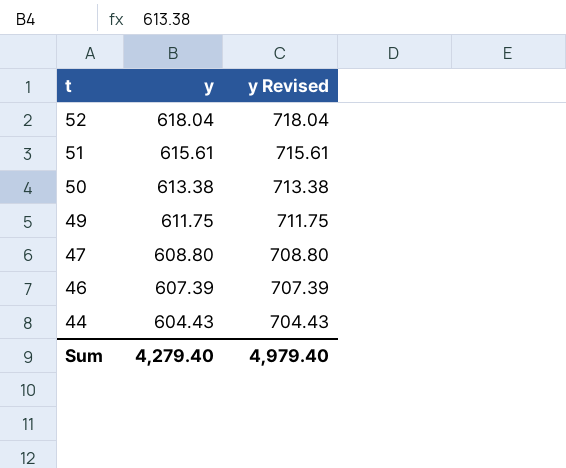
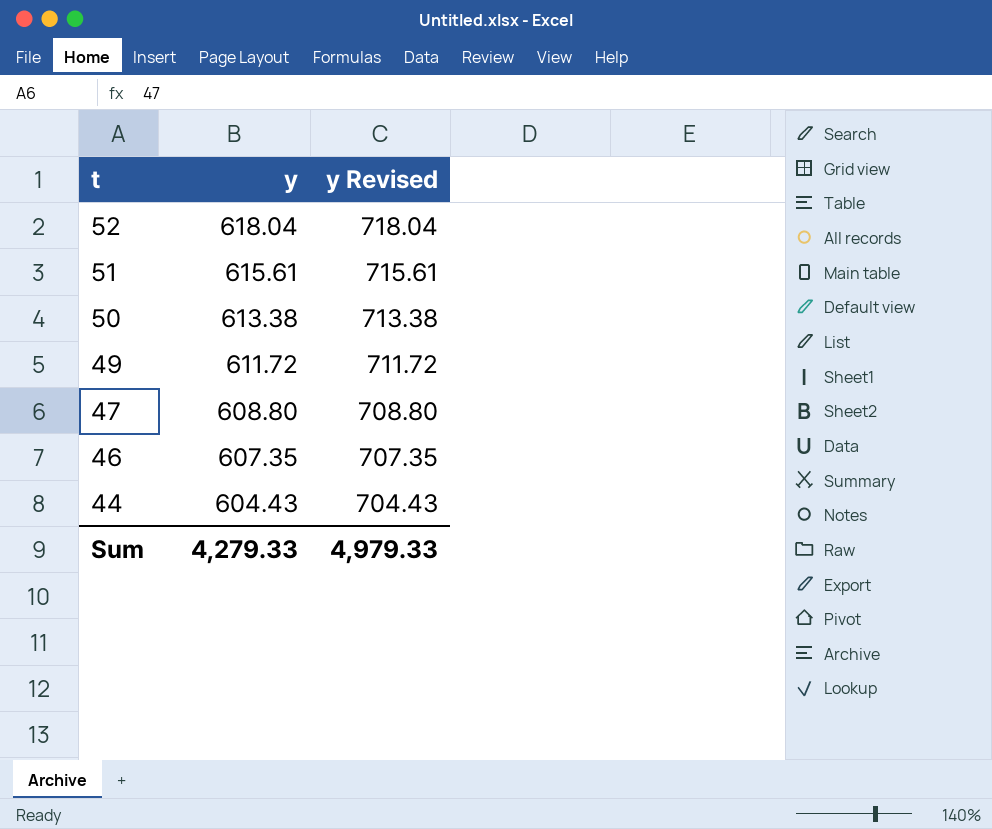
49 | y: 611.75 -> 611.72
49 | y Revised: 711.75 -> 711.72
46 | y: 607.39 -> 607.35
46 | y Revised: 707.39 -> 707.35
Sum | y: 4,279.40 -> 4,279.33
Sum | y Revised: 4,979.40 -> 4,979.33

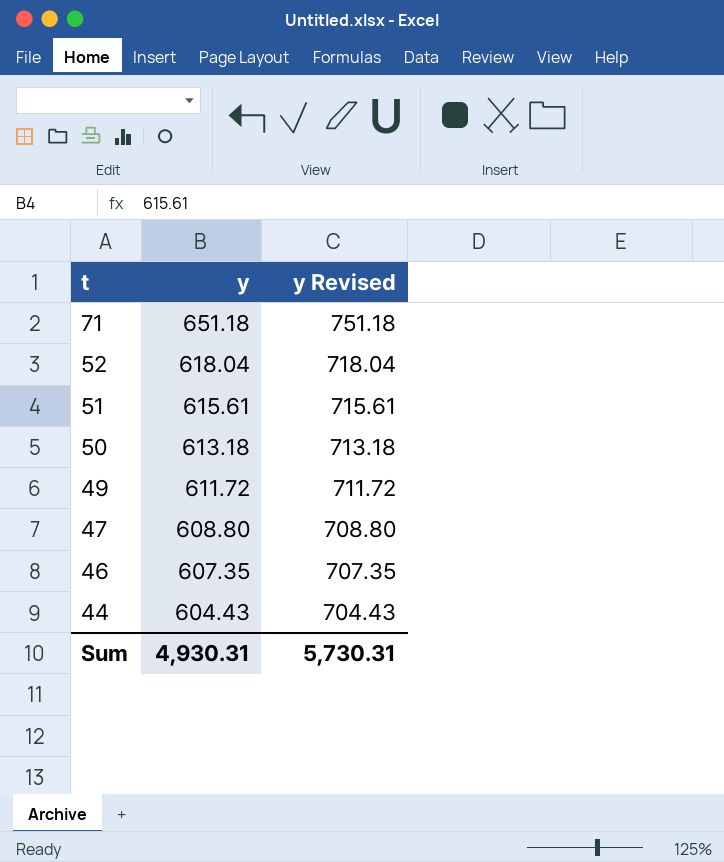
row 71: none -> 651.18 | 751.18
50 | y: 613.38 -> 613.18
50 | y Revised: 713.38 -> 713.18
Sum | y: 4,279.33 -> 4,930.31
Sum | y Revised: 4,979.33 -> 5,730.31

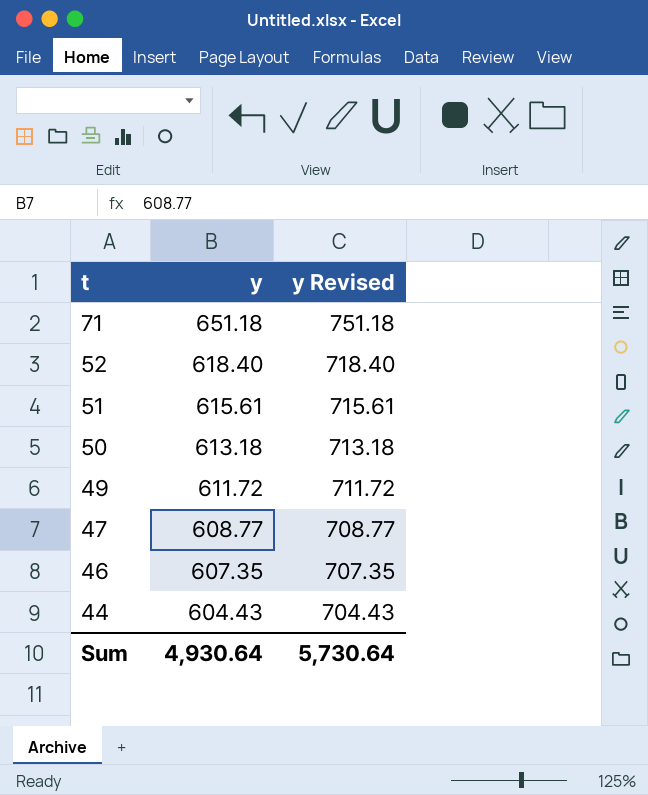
52 | y: 618.04 -> 618.40
52 | y Revised: 718.04 -> 718.40
47 | y: 608.80 -> 608.77
47 | y Revised: 708.80 -> 708.77
Sum | y: 4,930.31 -> 4,930.64
Sum | y Revised: 5,730.31 -> 5,730.64

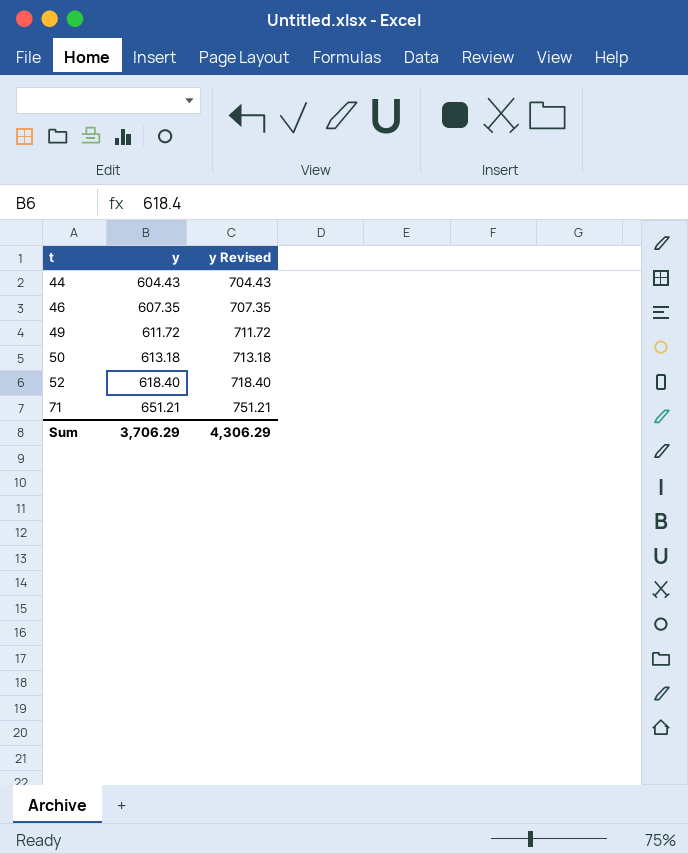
row order: t descending -> t ascending
row 51: 615.61 | 715.61 -> none
row 47: 608.77 | 708.77 -> none
71 | y: 651.18 -> 651.21
71 | y Revised: 751.18 -> 751.21
Sum | y: 4,930.64 -> 3,706.29
Sum | y Revised: 5,730.64 -> 4,306.29

